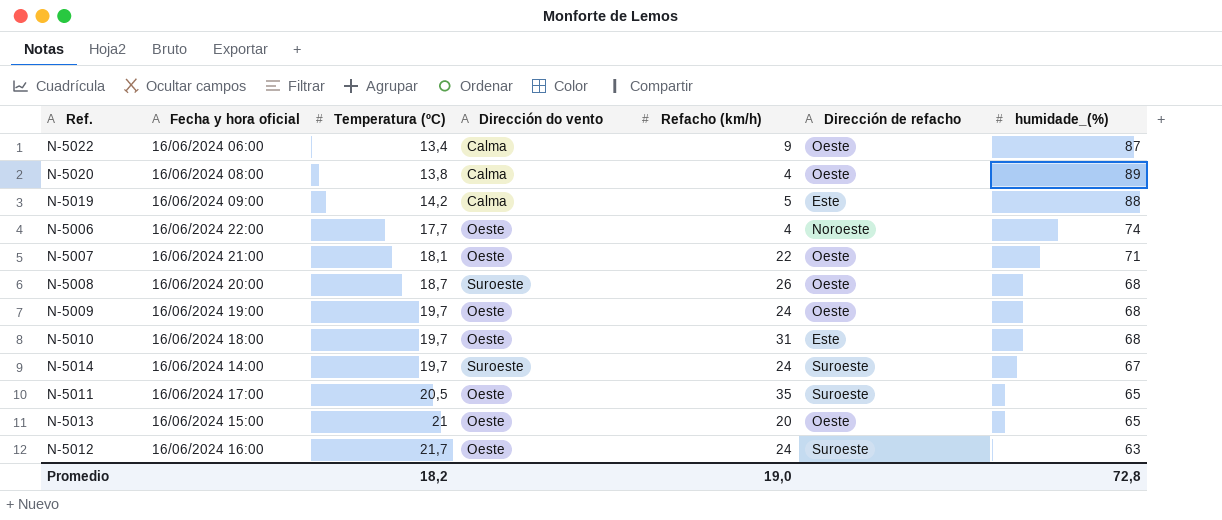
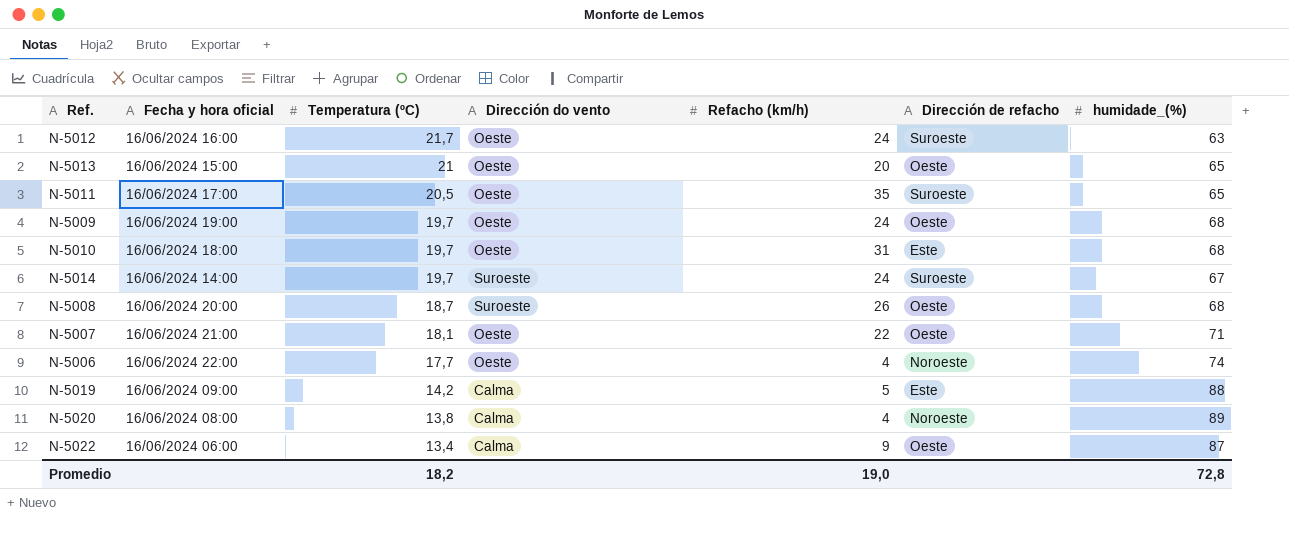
row order: Temperatura (ºC) ascending -> Temperatura (ºC) descending
N-5020 | Dirección de refacho: Oeste -> Noroeste

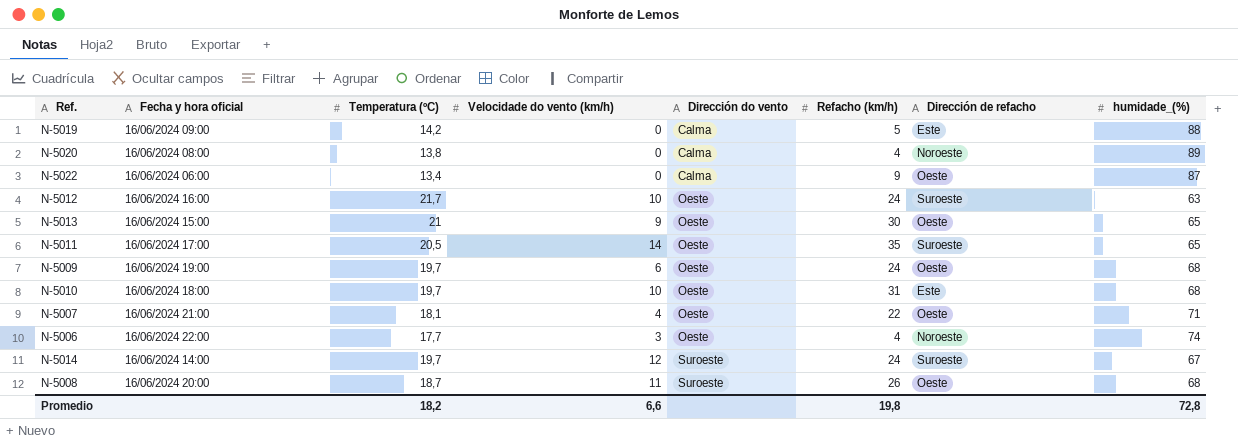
row order: Temperatura (ºC) descending -> Dirección do vento ascending
column Velocidade do vento (km/h) | position: none -> 4
N-5013 | Refacho (km/h): 20 -> 30
Promedio | Refacho (km/h): 19,0 -> 19,8

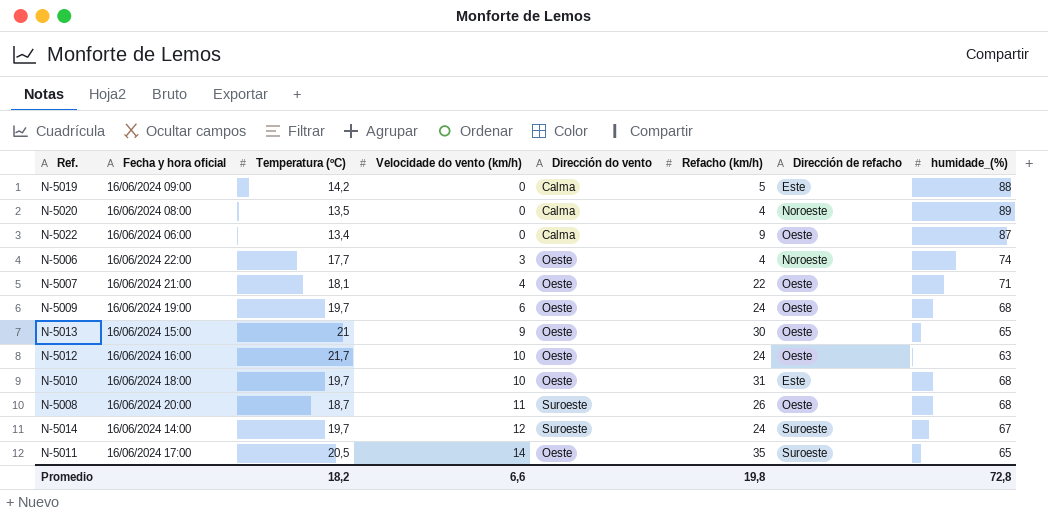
row order: Dirección do vento ascending -> Velocidade do vento (km/h) ascending
N-5020 | Temperatura (ºC): 13,8 -> 13,5
N-5012 | Dirección de refacho: Suroeste -> Oeste

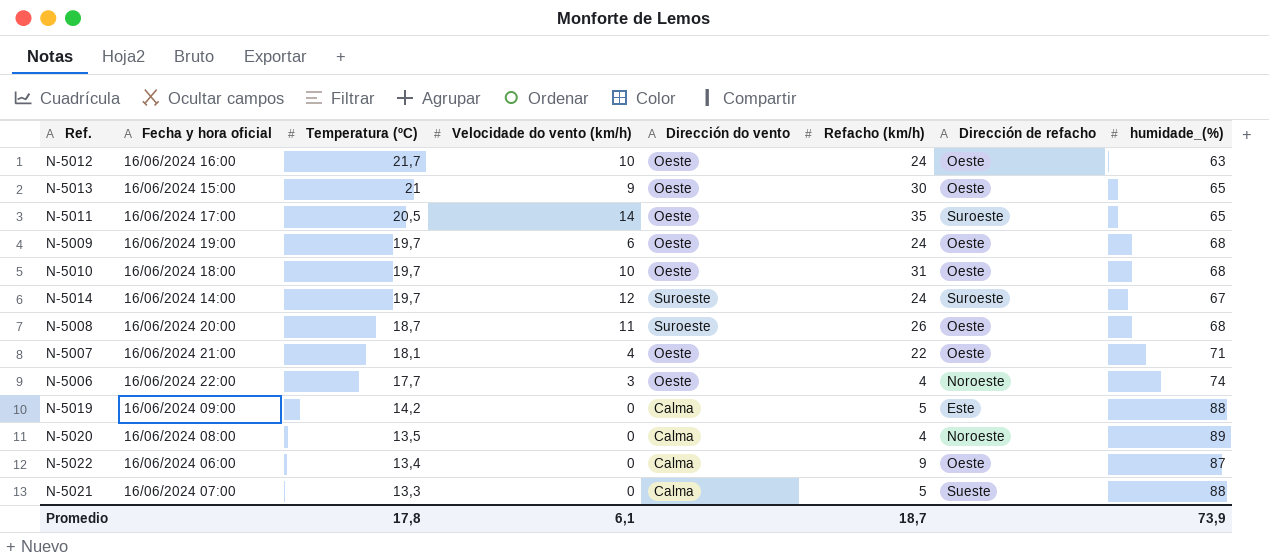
row order: Velocidade do vento (km/h) ascending -> Temperatura (ºC) descending
N-5010 | Dirección de refacho: Este -> Oeste
row N-5021: none -> 16/06/2024 07:00 | 13,3 | 0 | Calma | 5 | Sueste | 88
Promedio | Temperatura (ºC): 18,2 -> 17,8
Promedio | Velocidade do vento (km/h): 6,6 -> 6,1
Promedio | Refacho (km/h): 19,8 -> 18,7
Promedio | humidade_(%): 72,8 -> 73,9

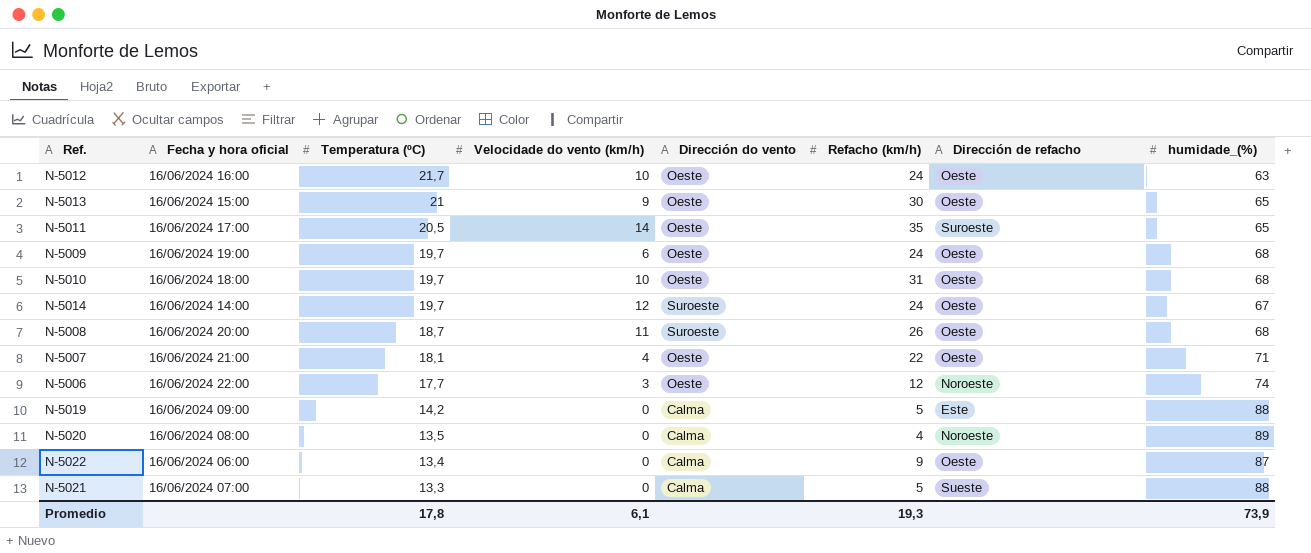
N-5014 | Dirección de refacho: Suroeste -> Oeste
N-5006 | Refacho (km/h): 4 -> 12
Promedio | Refacho (km/h): 18,7 -> 19,3

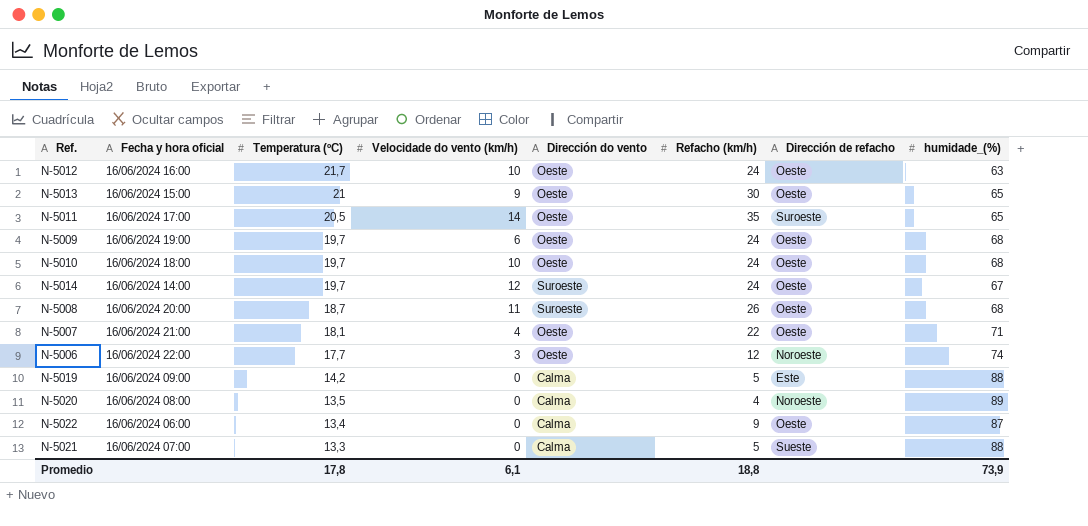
N-5010 | Refacho (km/h): 31 -> 24
Promedio | Refacho (km/h): 19,3 -> 18,8

